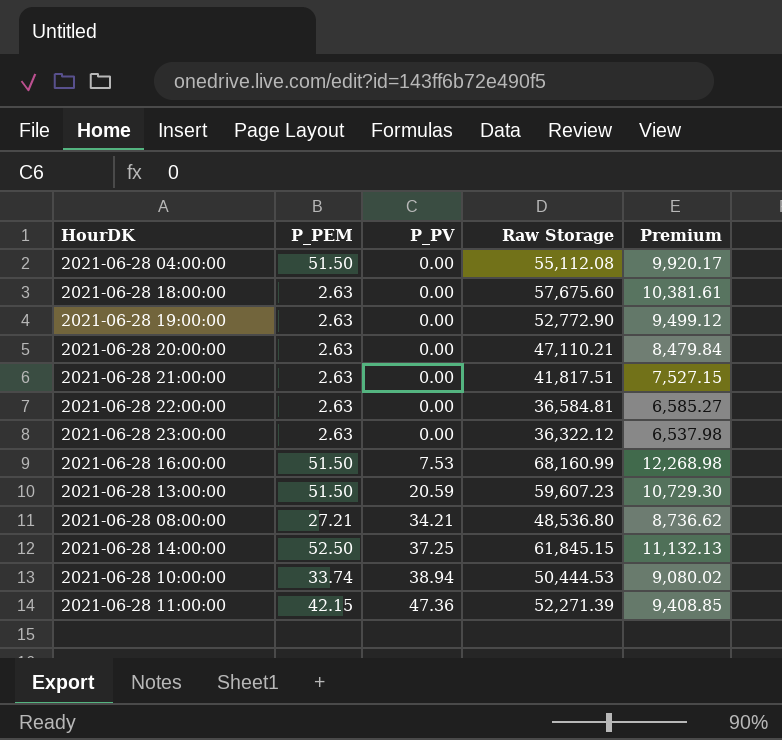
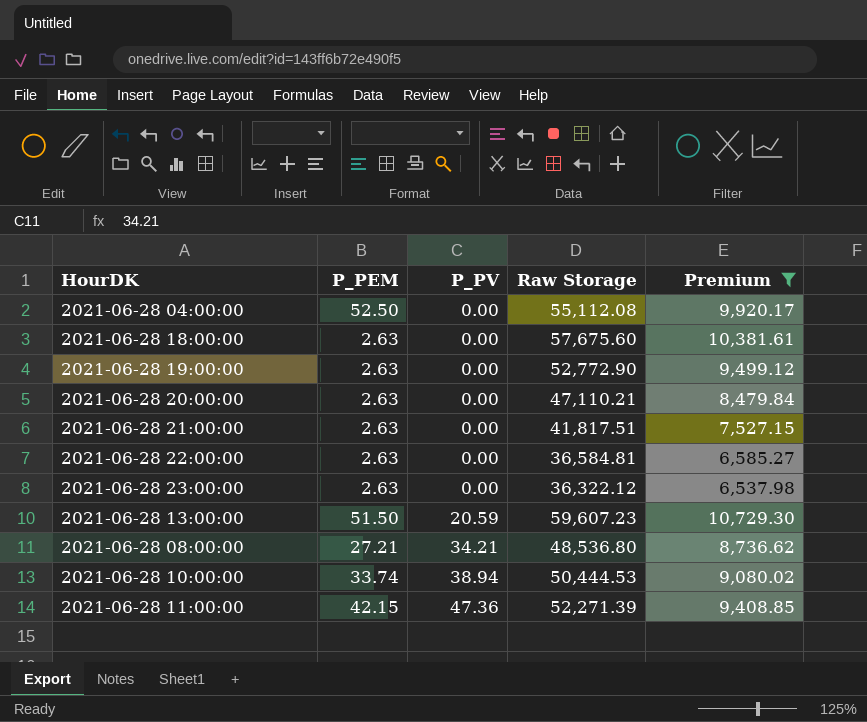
filter: none -> Premium <= 10,729.30
2021-06-28 04:00:00 | P_PEM: 51.50 -> 52.50

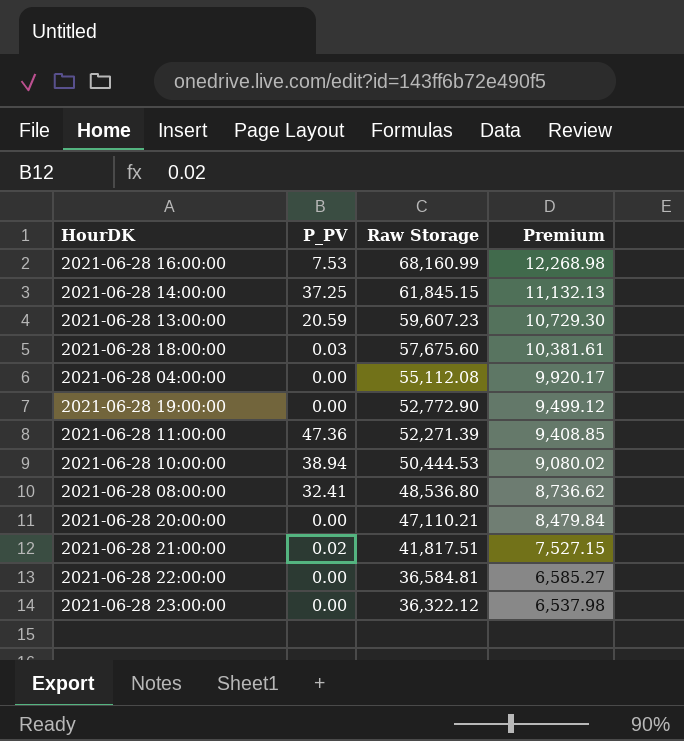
filter: Premium <= 10,729.30 -> none
row order: P_PV ascending -> Raw Storage descending
column P_PEM | position: 2 -> none
2021-06-28 18:00:00 | P_PV: 0.00 -> 0.03
2021-06-28 08:00:00 | P_PV: 34.21 -> 32.41
2021-06-28 21:00:00 | P_PV: 0.00 -> 0.02

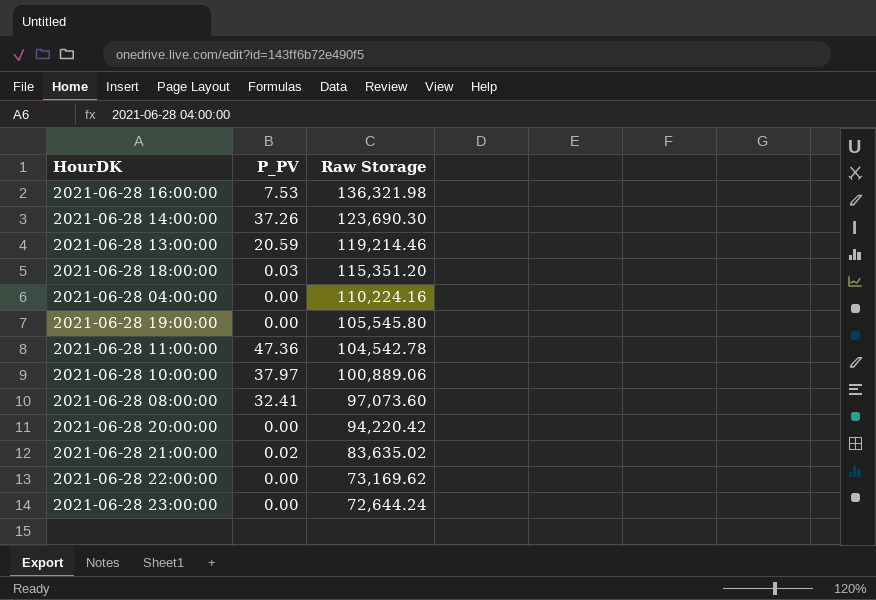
column Premium | formula: [Raw Storage] * 0.18 -> none
2021-06-28 16:00:00 | Raw Storage: 68,160.99 -> 136,321.98
2021-06-28 14:00:00 | P_PV: 37.25 -> 37.26
2021-06-28 14:00:00 | Raw Storage: 61,845.15 -> 123,690.30
2021-06-28 13:00:00 | Raw Storage: 59,607.23 -> 119,214.46
2021-06-28 18:00:00 | Raw Storage: 57,675.60 -> 115,351.20
2021-06-28 04:00:00 | Raw Storage: 55,112.08 -> 110,224.16
2021-06-28 19:00:00 | Raw Storage: 52,772.90 -> 105,545.80
2021-06-28 11:00:00 | Raw Storage: 52,271.39 -> 104,542.78
2021-06-28 10:00:00 | P_PV: 38.94 -> 37.97
2021-06-28 10:00:00 | Raw Storage: 50,444.53 -> 100,889.06
2021-06-28 08:00:00 | Raw Storage: 48,536.80 -> 97,073.60
2021-06-28 20:00:00 | Raw Storage: 47,110.21 -> 94,220.42
2021-06-28 21:00:00 | Raw Storage: 41,817.51 -> 83,635.02
2021-06-28 22:00:00 | Raw Storage: 36,584.81 -> 73,169.62
2021-06-28 23:00:00 | Raw Storage: 36,322.12 -> 72,644.24

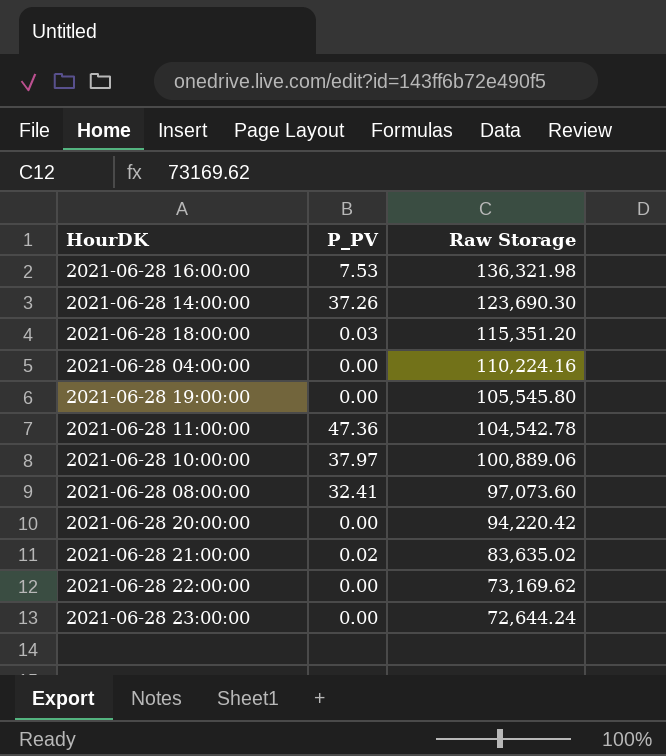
row 2021-06-28 13:00:00: 20.59 | 119,214.46 -> none

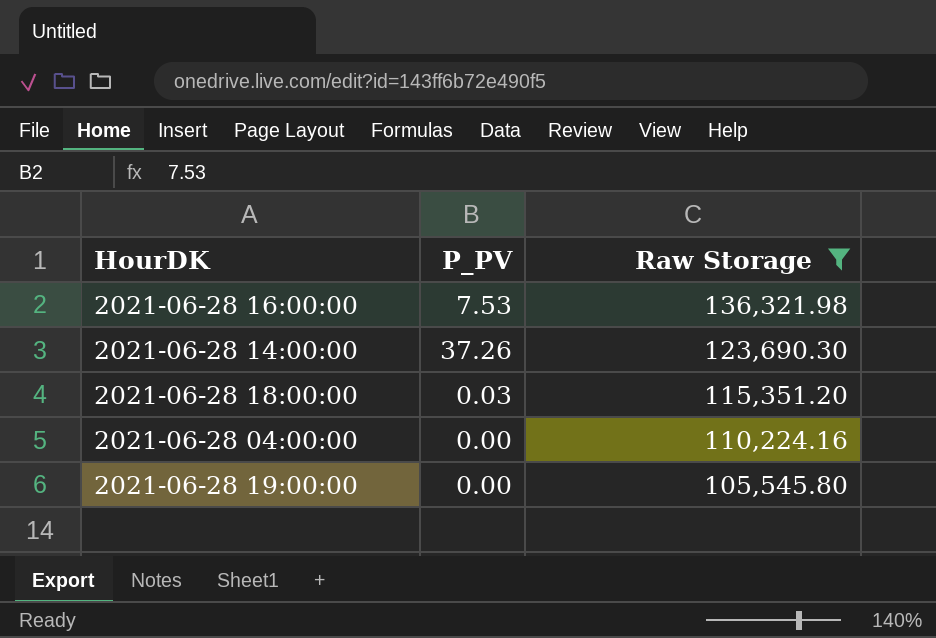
filter: none -> Raw Storage >= 105,545.80

